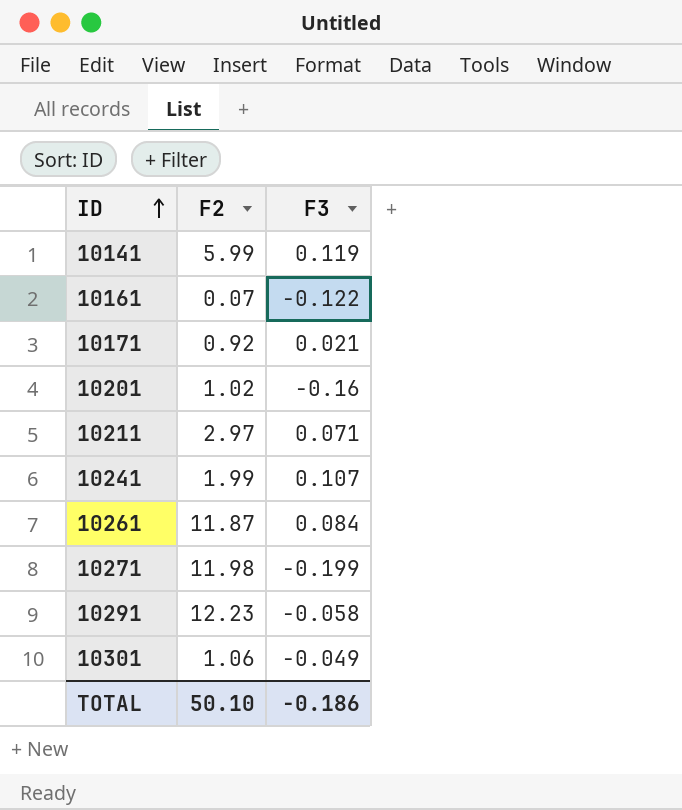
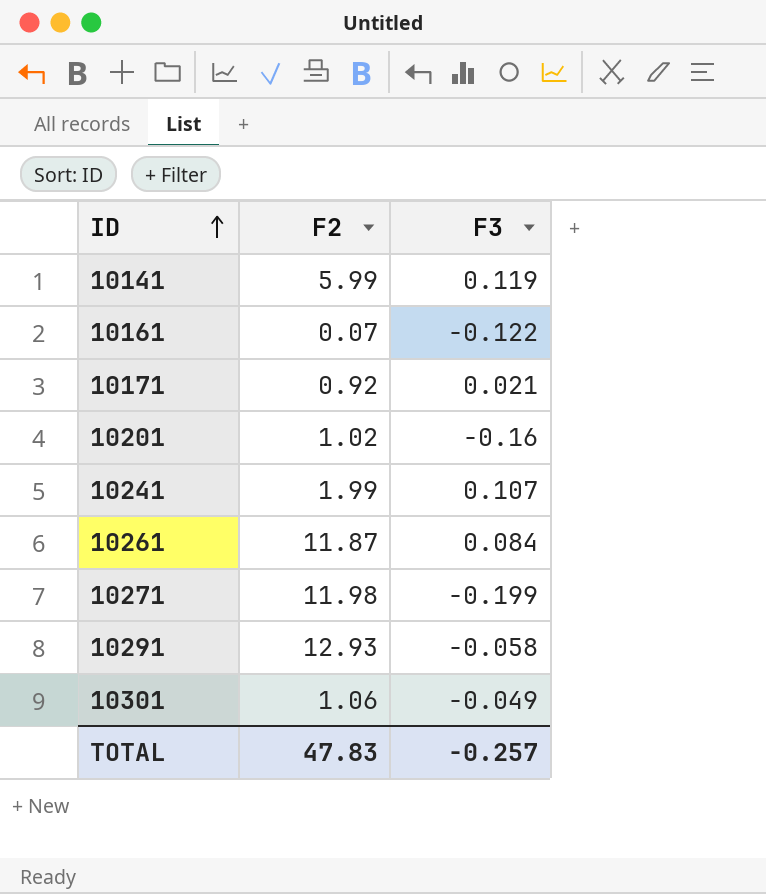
row 10211: 2.97 | 0.071 -> none
10291 | F2: 12.23 -> 12.93
TOTAL | F2: 50.10 -> 47.83
TOTAL | F3: -0.186 -> -0.257

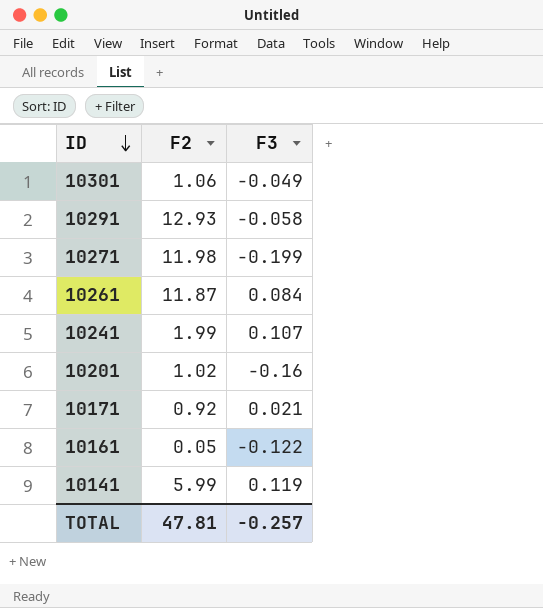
row order: ID ascending -> ID descending
10161 | F2: 0.07 -> 0.05
TOTAL | F2: 47.83 -> 47.81

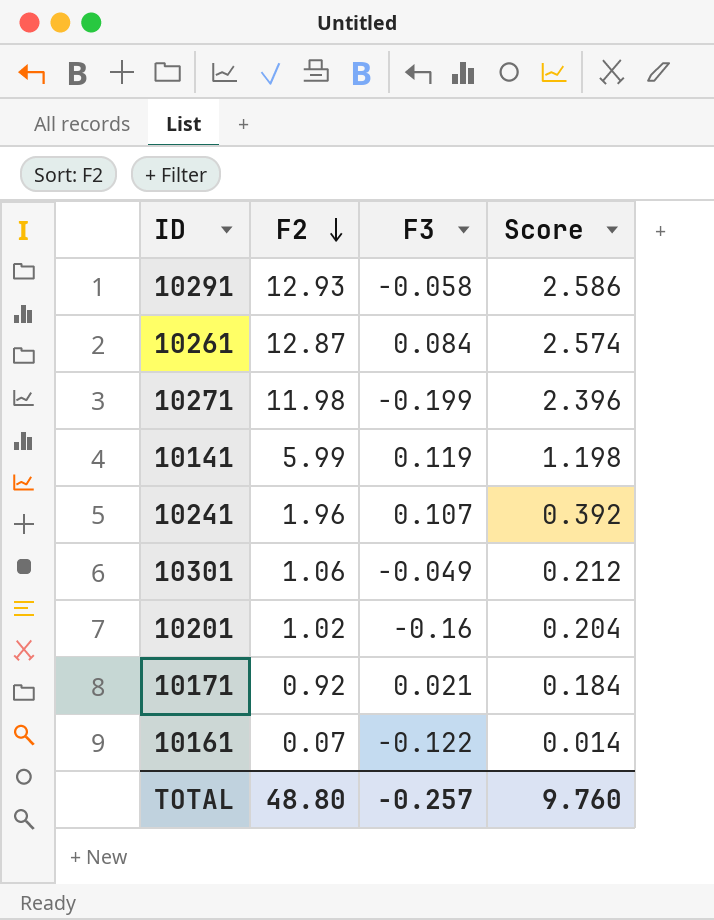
row order: ID descending -> F2 descending
column Score | formula: none -> [F2] * 0.2
10261 | F2: 11.87 -> 12.87
10241 | F2: 1.99 -> 1.96
10161 | F2: 0.05 -> 0.07
TOTAL | F2: 47.81 -> 48.80

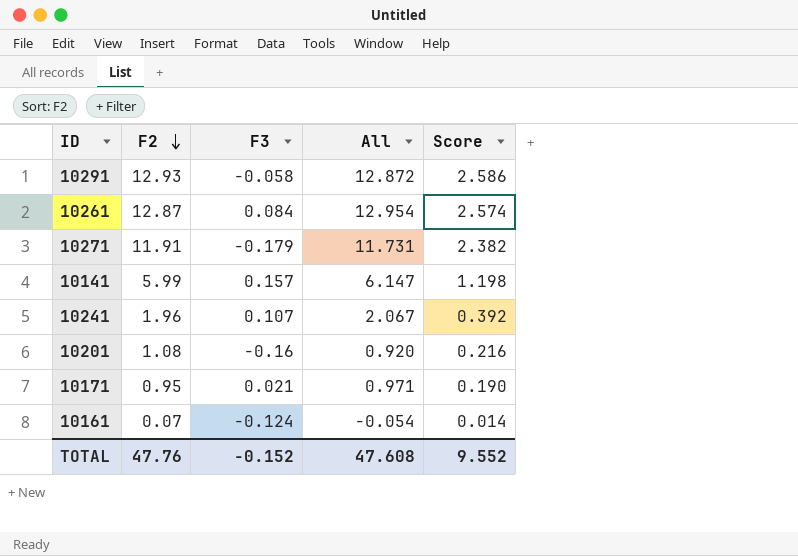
column All | formula: none -> [F2] + [F3]
row 10301: 1.06 | -0.049 | 0.212 -> none
10271 | F2: 11.98 -> 11.91
10271 | F3: -0.199 -> -0.179
10271 | Score: 2.396 -> 2.382
10141 | F3: 0.119 -> 0.157
10201 | F2: 1.02 -> 1.08
10201 | Score: 0.204 -> 0.216
10171 | F2: 0.92 -> 0.95
10171 | Score: 0.184 -> 0.190
10161 | F3: -0.122 -> -0.124
TOTAL | F2: 48.80 -> 47.76
TOTAL | F3: -0.257 -> -0.152
TOTAL | Score: 9.760 -> 9.552

